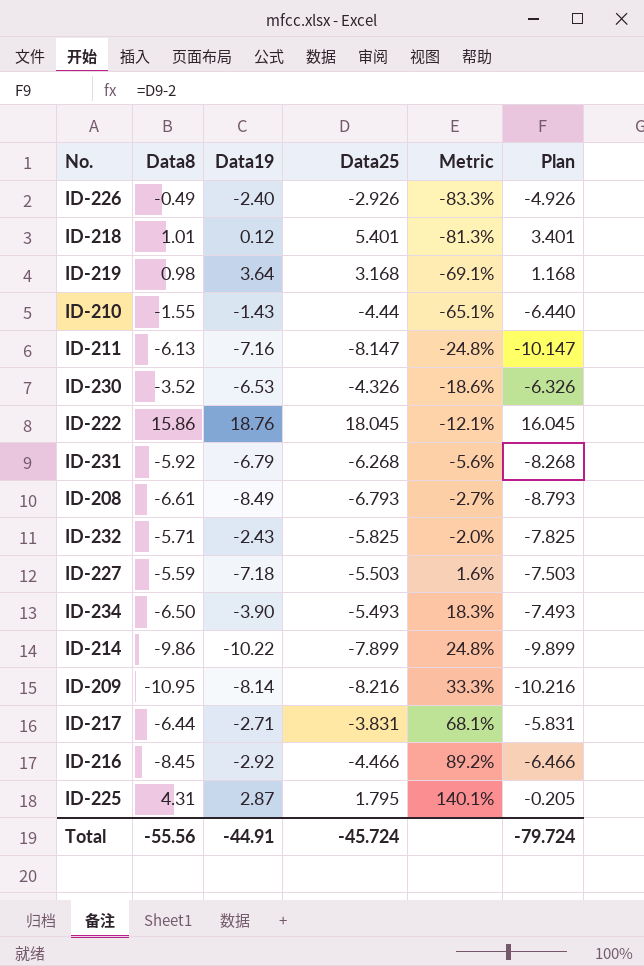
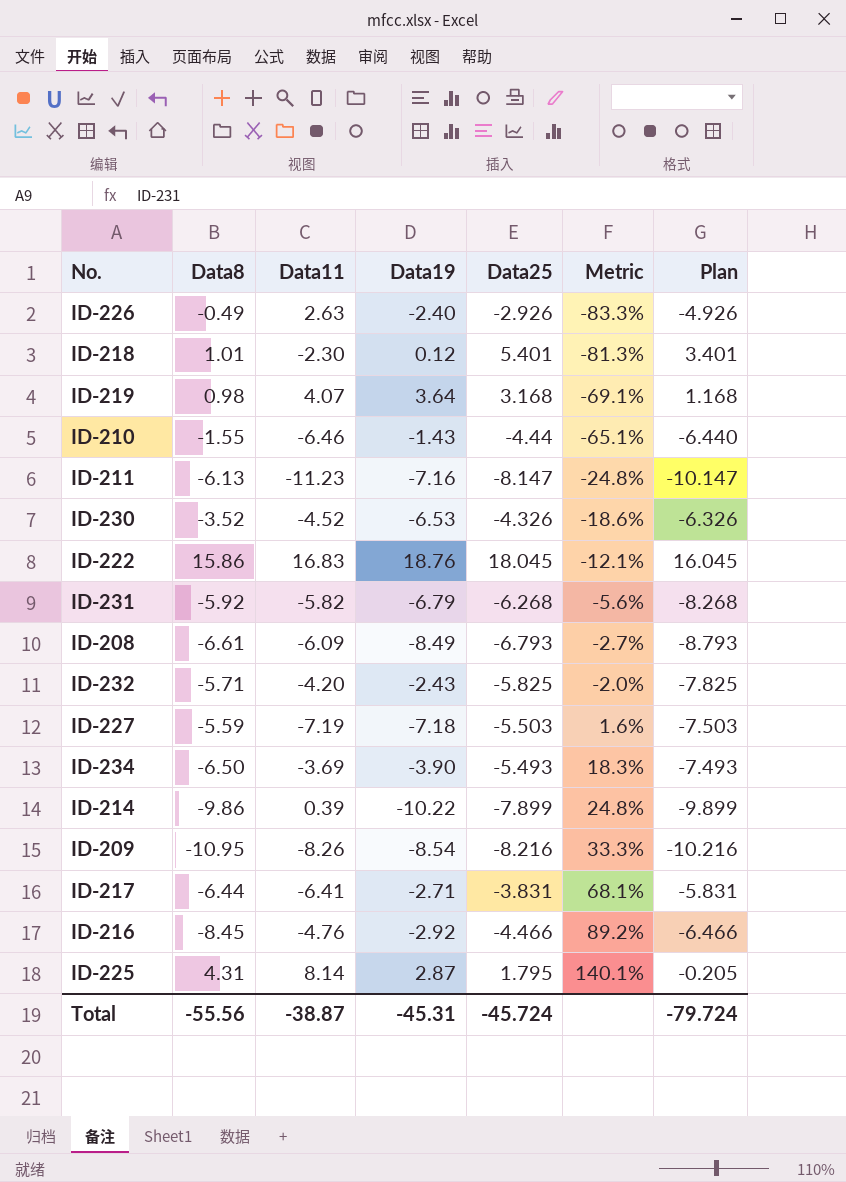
column Data11 | position: none -> 3
ID-209 | Data19: -8.14 -> -8.54
Total | Data19: -44.91 -> -45.31

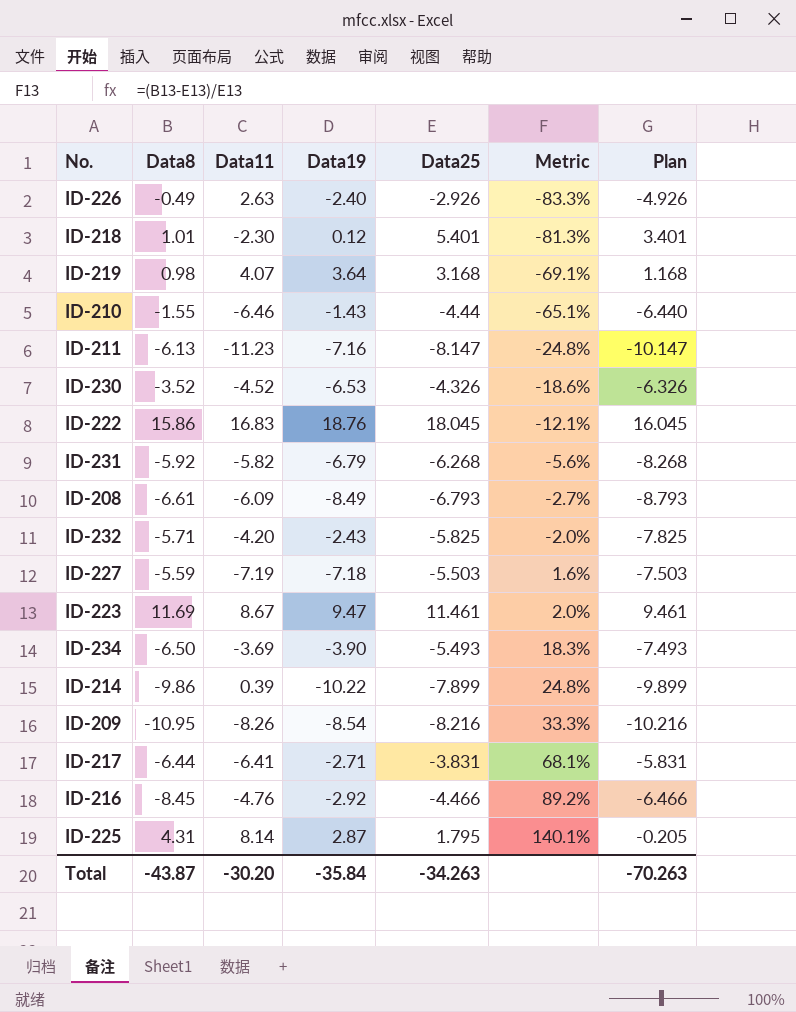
row ID-223: none -> 11.69 | 8.67 | 9.47 | 11.461 | 2.0% | 9.461
Total | Data8: -55.56 -> -43.87
Total | Data11: -38.87 -> -30.20
Total | Data19: -45.31 -> -35.84
Total | Data25: -45.724 -> -34.263
Total | Plan: -79.724 -> -70.263

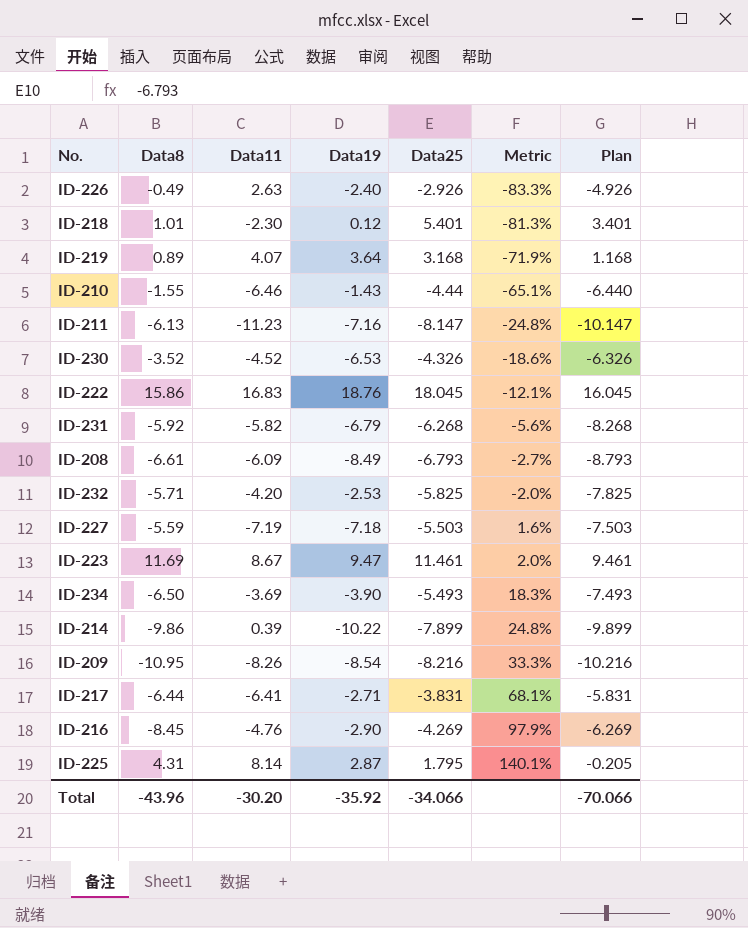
ID-219 | Data8: 0.98 -> 0.89
ID-219 | Metric: -69.1% -> -71.9%
ID-232 | Data19: -2.43 -> -2.53
ID-216 | Data19: -2.92 -> -2.90
ID-216 | Data25: -4.466 -> -4.269
ID-216 | Metric: 89.2% -> 97.9%
ID-216 | Plan: -6.466 -> -6.269
Total | Data8: -43.87 -> -43.96
Total | Data19: -35.84 -> -35.92
Total | Data25: -34.263 -> -34.066
Total | Plan: -70.263 -> -70.066

